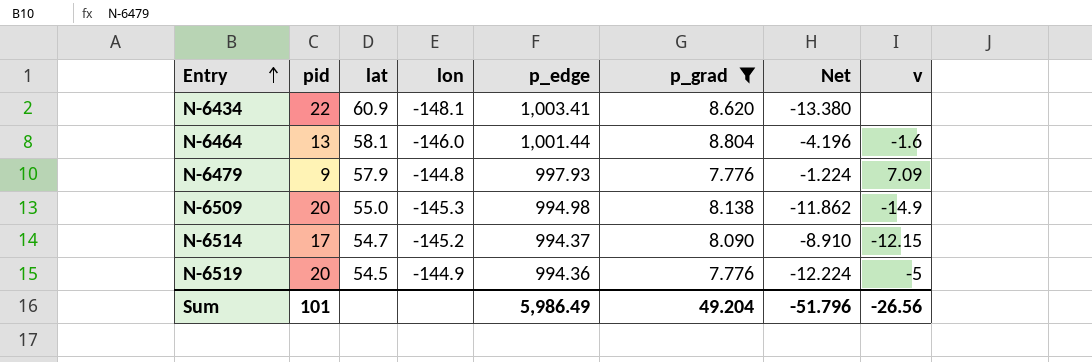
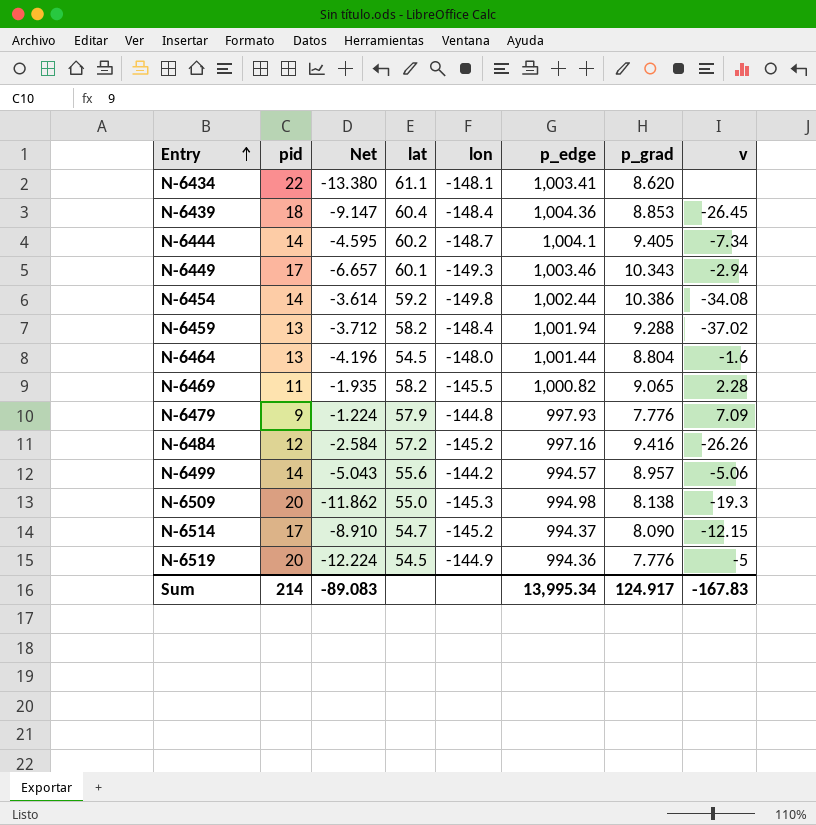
filter: p_grad <= 8.804 -> none
column Net | position: 7 -> 3
N-6434 | lat: 60.9 -> 61.1
N-6464 | lat: 58.1 -> 54.5
N-6464 | lon: -146.0 -> -148.0
N-6509 | v: -14.9 -> -19.3
Sum | pid: 101 -> 214
Sum | Net: -51.796 -> -89.083
Sum | p_edge: 5,986.49 -> 13,995.34
Sum | p_grad: 49.204 -> 124.917
Sum | v: -26.56 -> -167.83

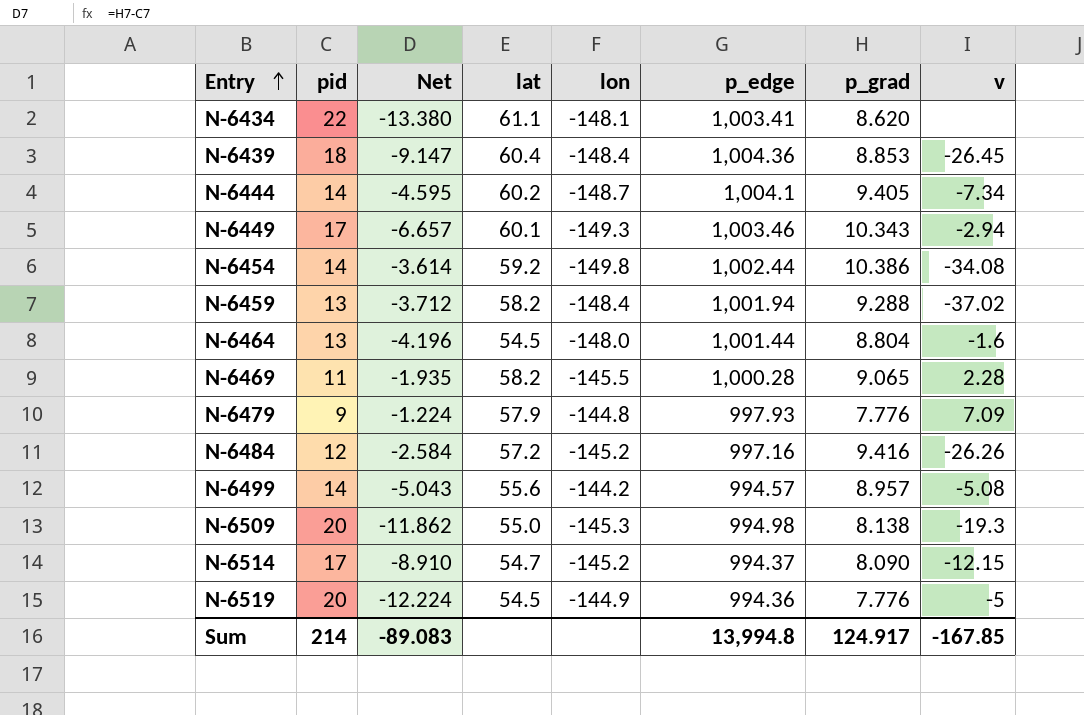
N-6469 | p_edge: 1,000.82 -> 1,000.28
N-6499 | v: -5.06 -> -5.08
Sum | p_edge: 13,995.34 -> 13,994.8
Sum | v: -167.83 -> -167.85

